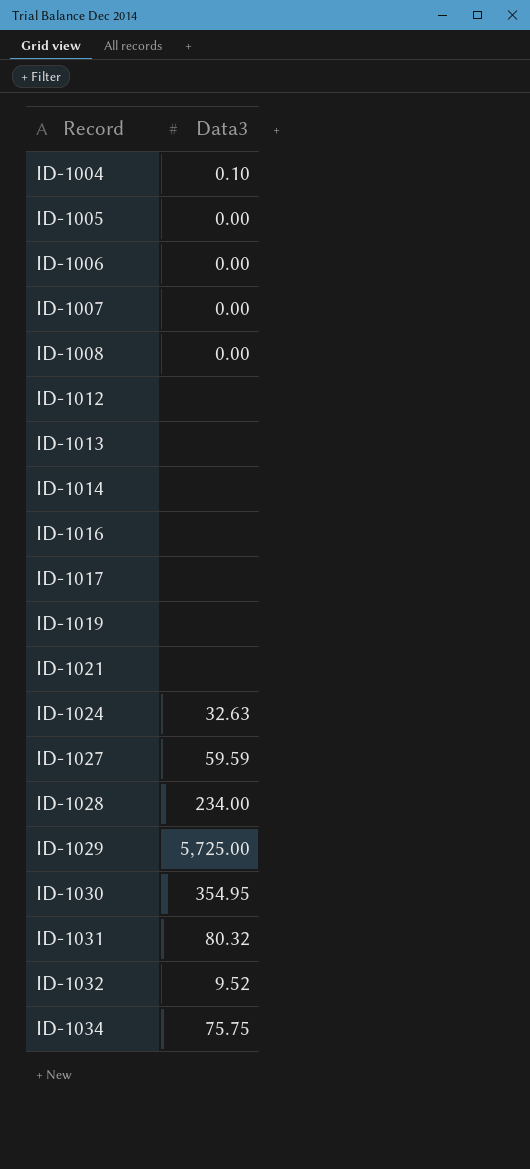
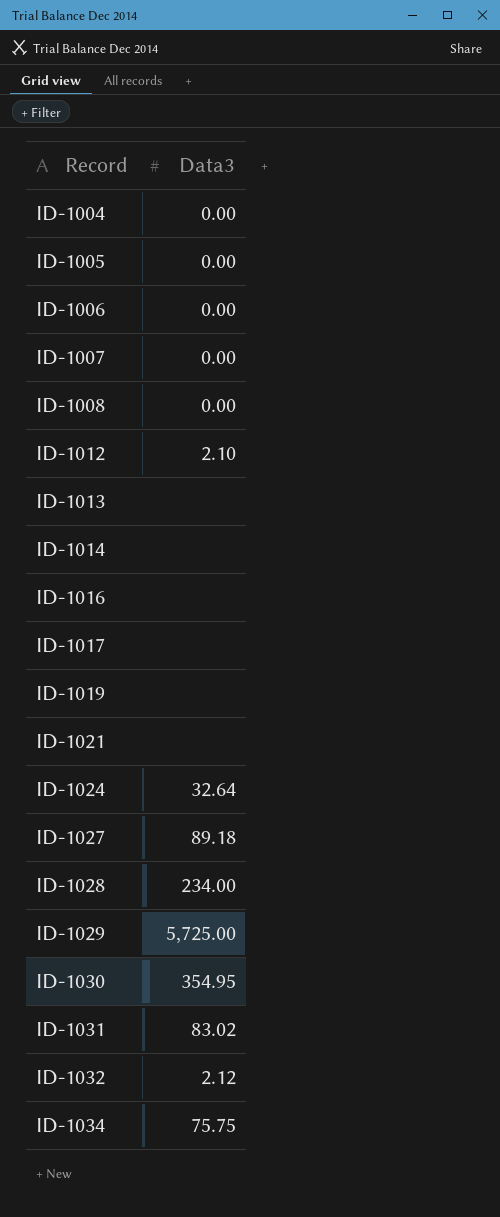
ID-1004 | Data3: 0.10 -> 0.00
ID-1012 | Data3: none -> 2.10
ID-1024 | Data3: 32.63 -> 32.64
ID-1027 | Data3: 59.59 -> 89.18
ID-1031 | Data3: 80.32 -> 83.02
ID-1032 | Data3: 9.52 -> 2.12

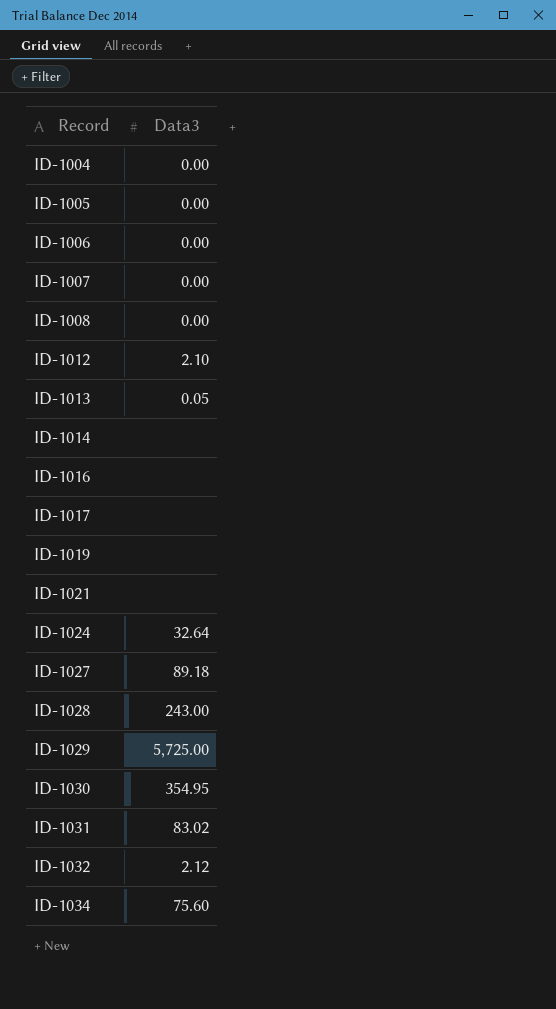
ID-1013 | Data3: none -> 0.05
ID-1028 | Data3: 234.00 -> 243.00
ID-1034 | Data3: 75.75 -> 75.60

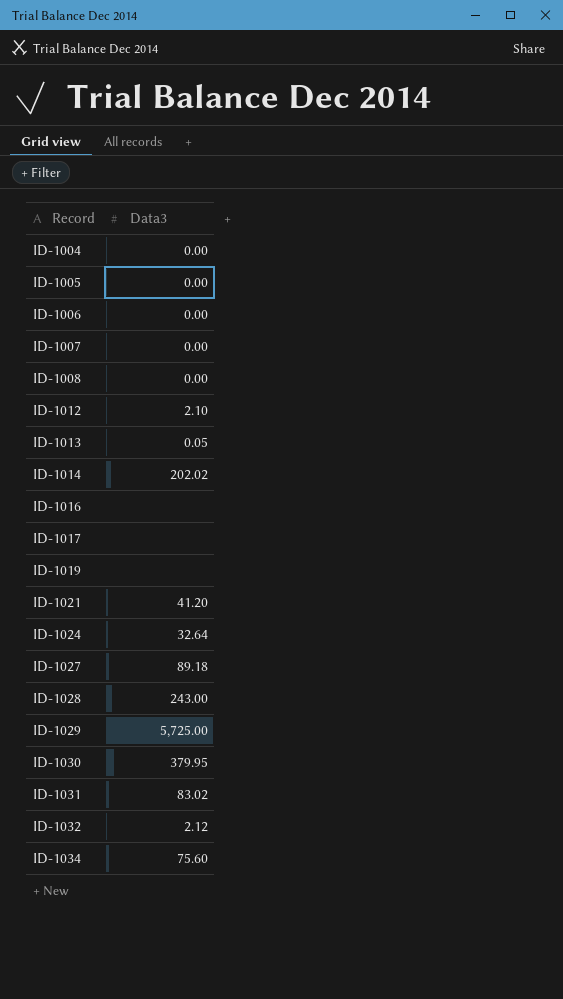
ID-1014 | Data3: none -> 202.02
ID-1021 | Data3: none -> 41.20
ID-1030 | Data3: 354.95 -> 379.95

